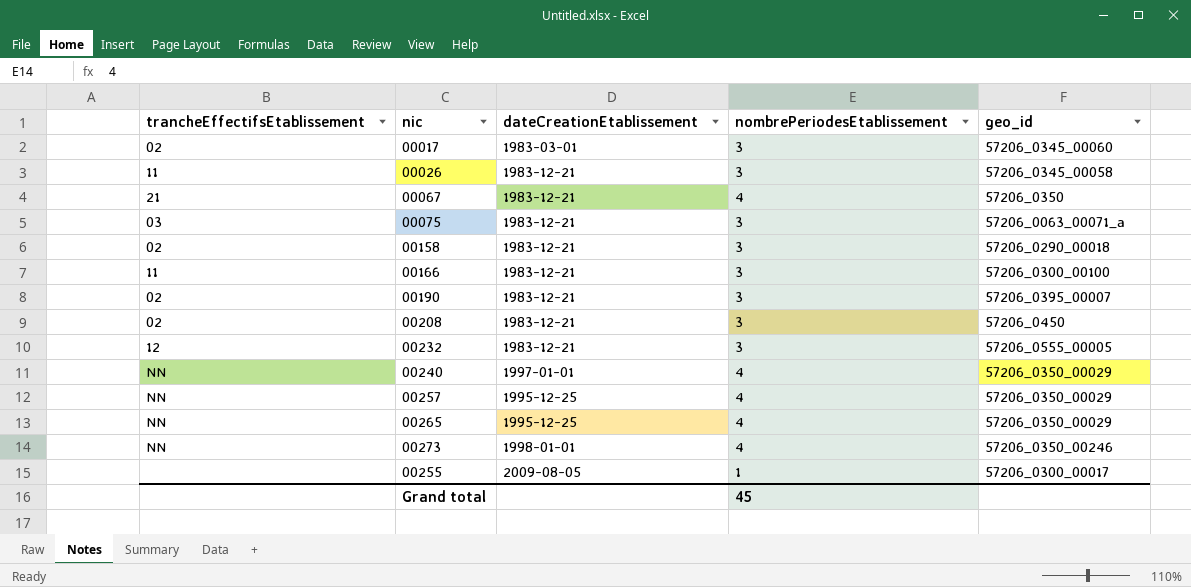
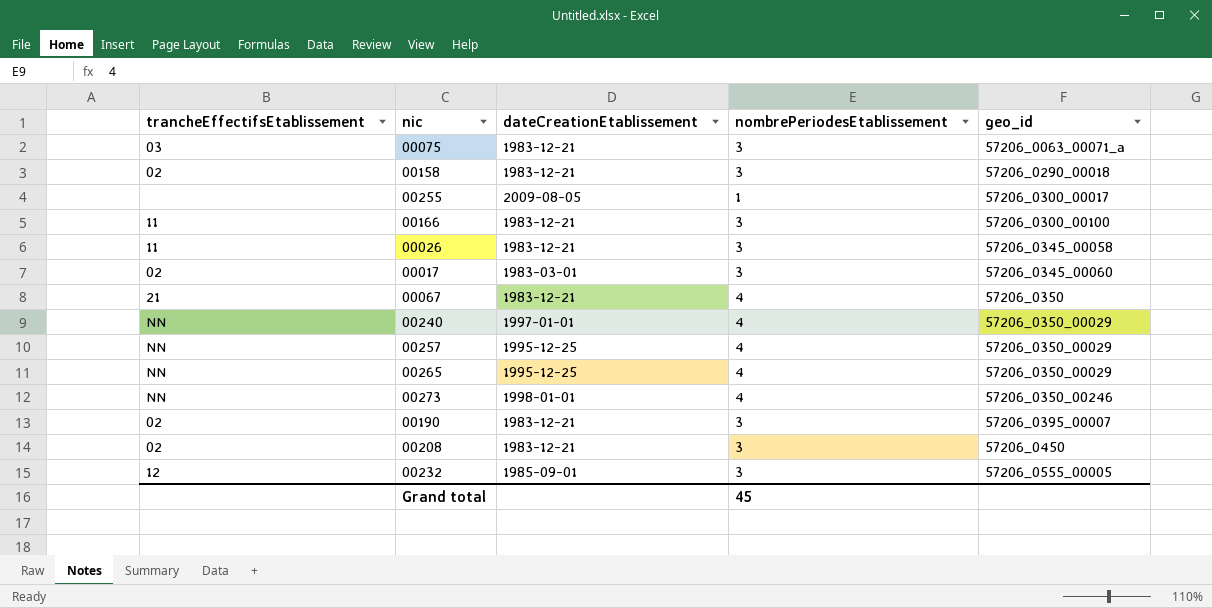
row order: none -> geo_id ascending
00232 | dateCreationEtablissement: 1983-12-21 -> 1985-09-01

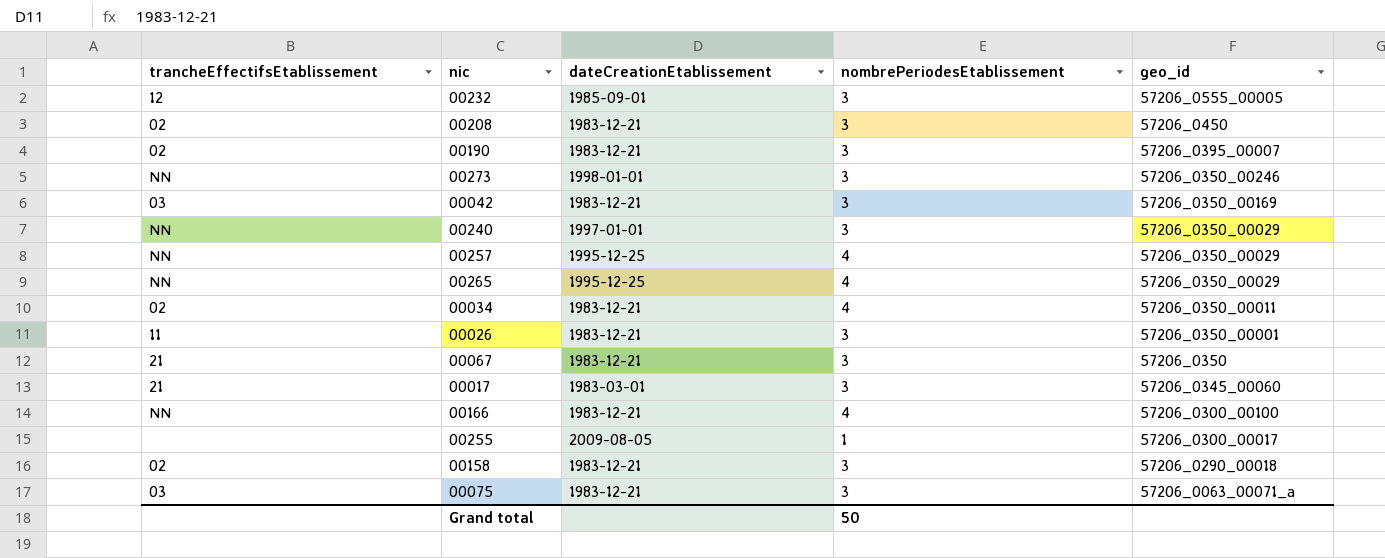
row order: geo_id ascending -> geo_id descending
00273 | nombrePeriodesEtablissement: 4 -> 3
row 00042: none -> 03 | 1983-12-21 | 3 | 57206_0350_00169
00240 | nombrePeriodesEtablissement: 4 -> 3
row 00034: none -> 02 | 1983-12-21 | 4 | 57206_0350_00011
00026 | geo_id: 57206_0345_00058 -> 57206_0350_00001
00067 | nombrePeriodesEtablissement: 4 -> 3
00017 | trancheEffectifsEtablissement: 02 -> 21
00166 | trancheEffectifsEtablissement: 11 -> NN
00166 | nombrePeriodesEtablissement: 3 -> 4
Grand total | nombrePeriodesEtablissement: 45 -> 50

